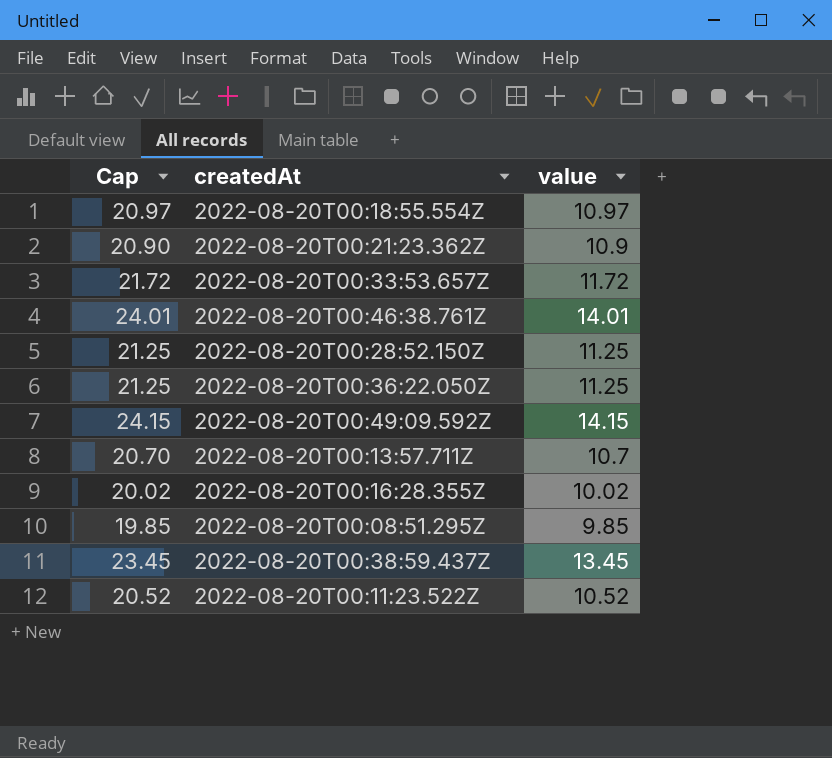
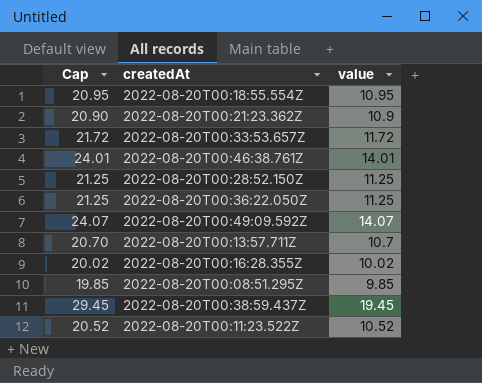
2022-08-20T00:18:55.554Z | Cap: 20.97 -> 20.95
2022-08-20T00:18:55.554Z | value: 10.97 -> 10.95
2022-08-20T00:49:09.592Z | Cap: 24.15 -> 24.07
2022-08-20T00:49:09.592Z | value: 14.15 -> 14.07
2022-08-20T00:38:59.437Z | Cap: 23.45 -> 29.45
2022-08-20T00:38:59.437Z | value: 13.45 -> 19.45

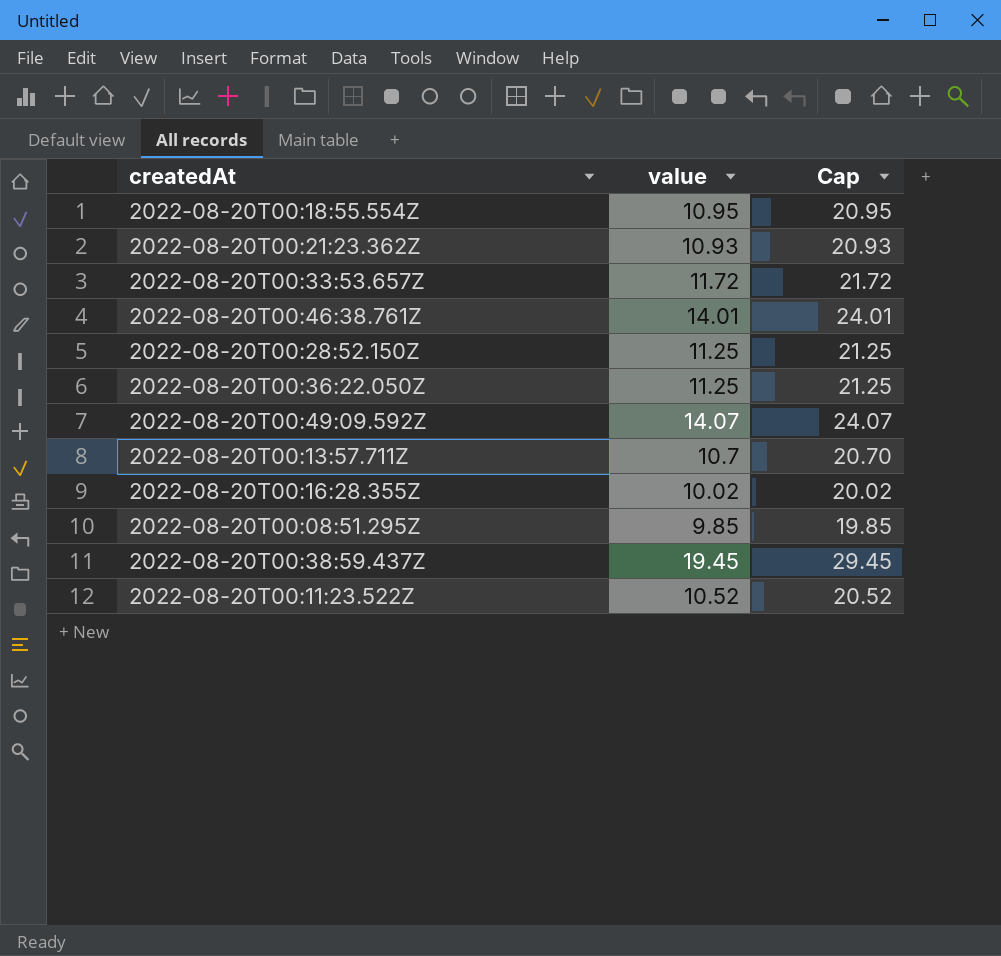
column Cap | position: 1 -> 3
2022-08-20T00:21:23.362Z | value: 10.9 -> 10.93
2022-08-20T00:21:23.362Z | Cap: 20.90 -> 20.93

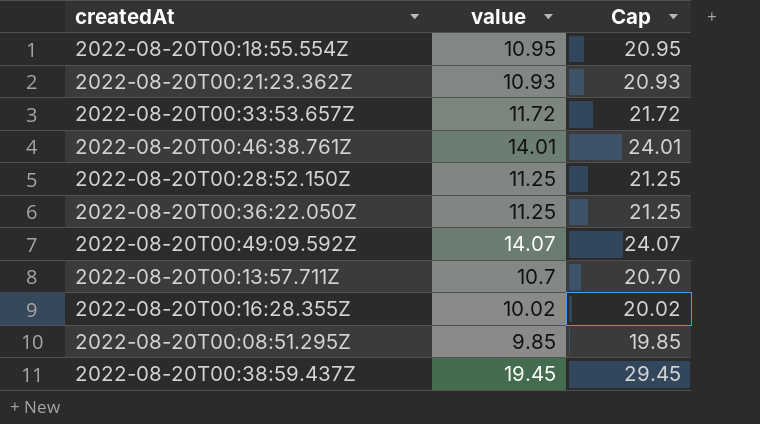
row 2022-08-20T00:11:23.522Z: 10.52 | 20.52 -> none

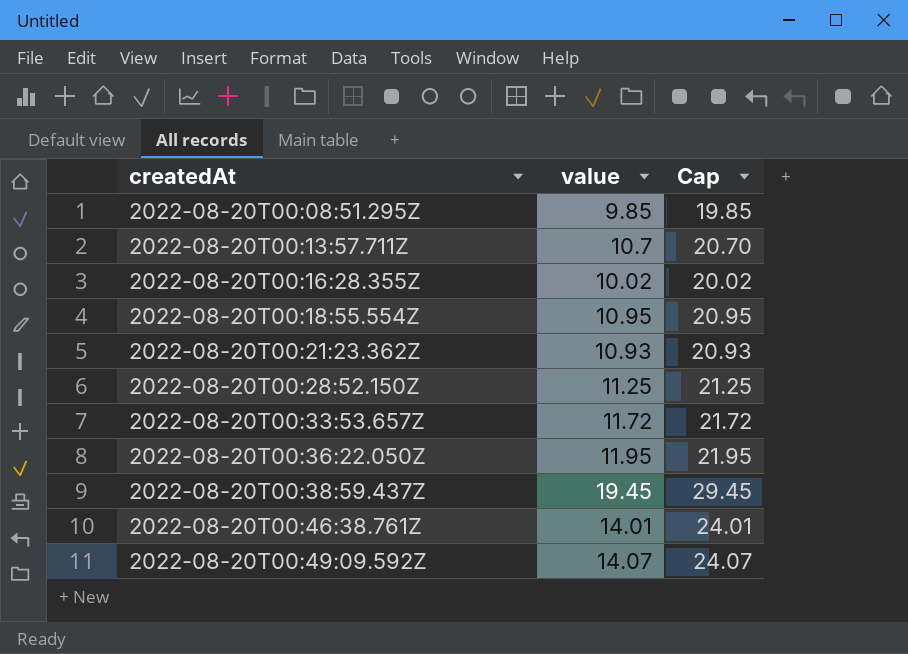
row order: none -> createdAt ascending
2022-08-20T00:36:22.050Z | value: 11.25 -> 11.95
2022-08-20T00:36:22.050Z | Cap: 21.25 -> 21.95

